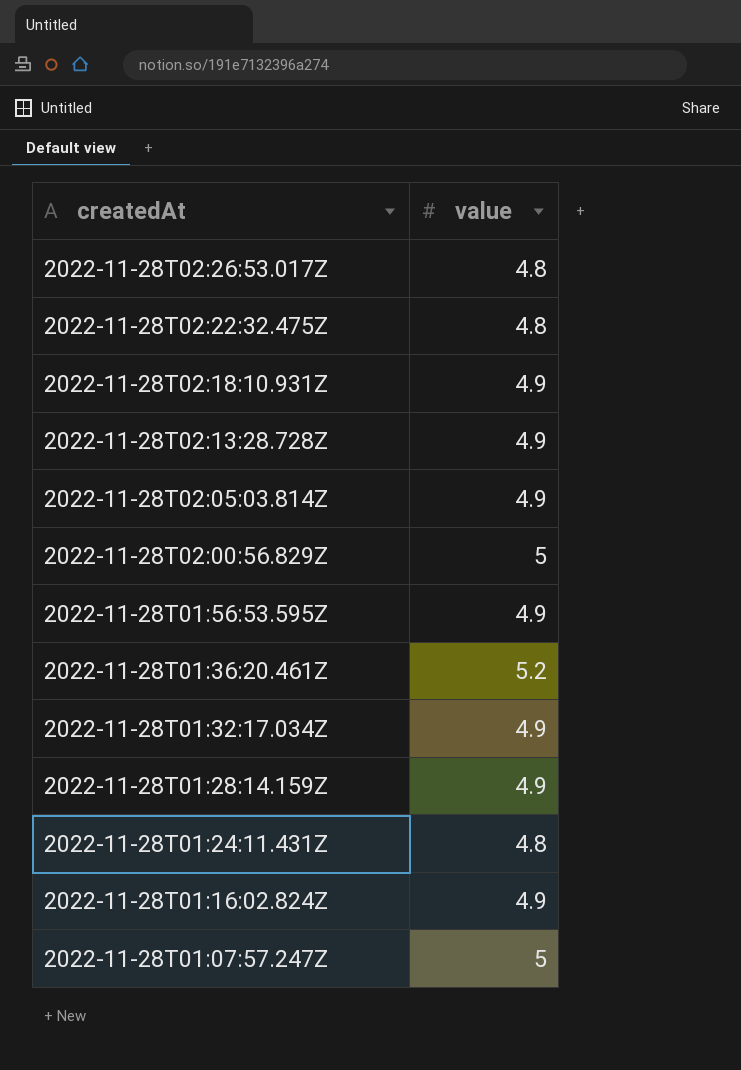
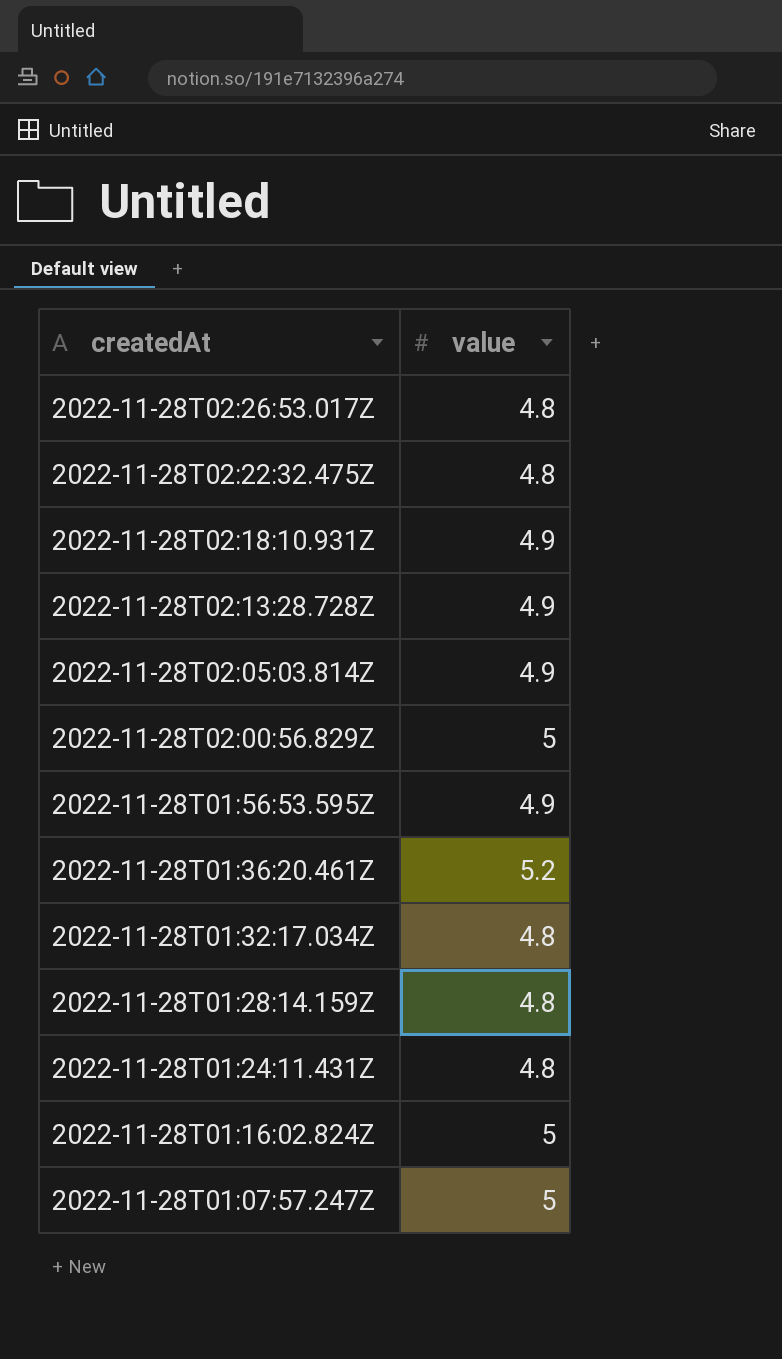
2022-11-28T01:32:17.034Z | value: 4.9 -> 4.8
2022-11-28T01:28:14.159Z | value: 4.9 -> 4.8
2022-11-28T01:16:02.824Z | value: 4.9 -> 5

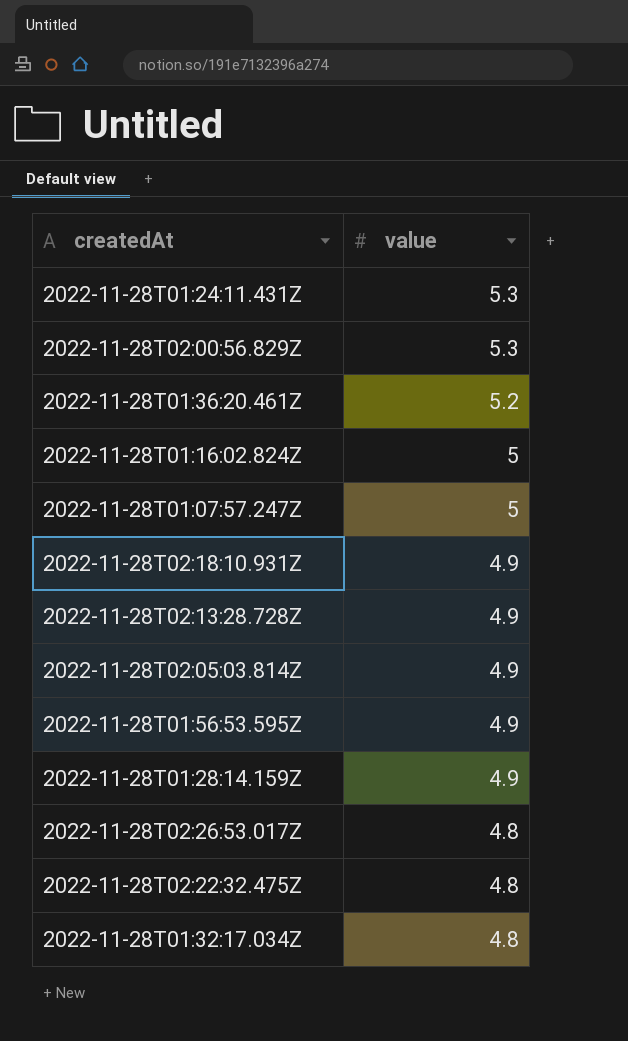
row order: createdAt descending -> value descending
2022-11-28T01:24:11.431Z | value: 4.8 -> 5.3
2022-11-28T02:00:56.829Z | value: 5 -> 5.3
2022-11-28T01:28:14.159Z | value: 4.8 -> 4.9

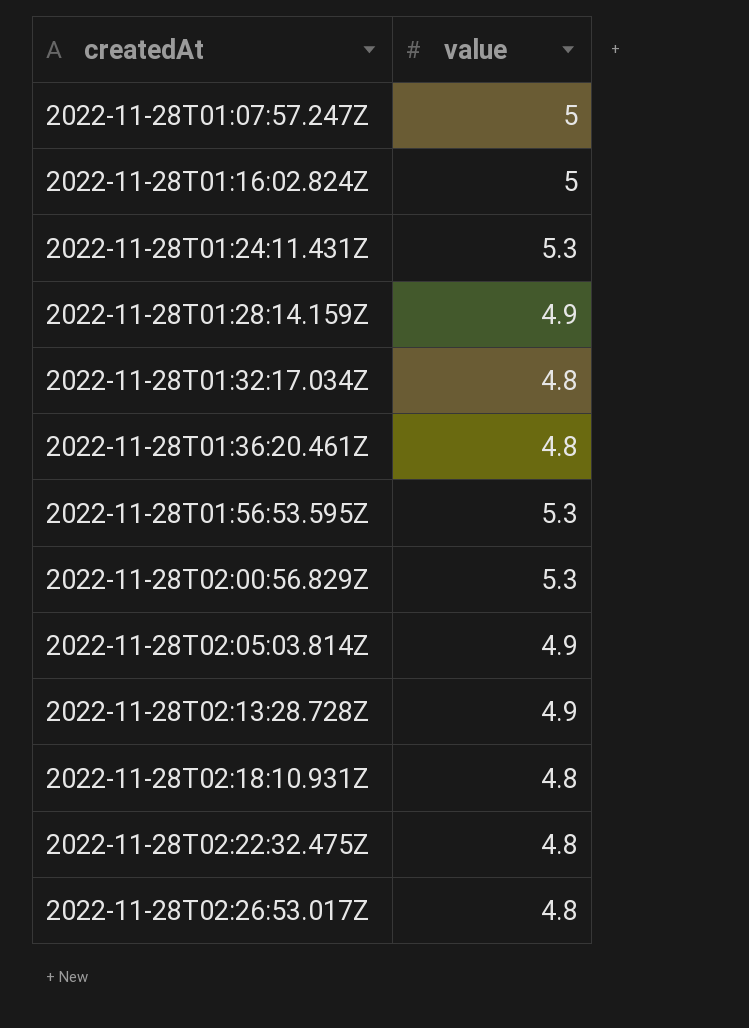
row order: value descending -> createdAt ascending
2022-11-28T01:36:20.461Z | value: 5.2 -> 4.8
2022-11-28T01:56:53.595Z | value: 4.9 -> 5.3
2022-11-28T02:18:10.931Z | value: 4.9 -> 4.8

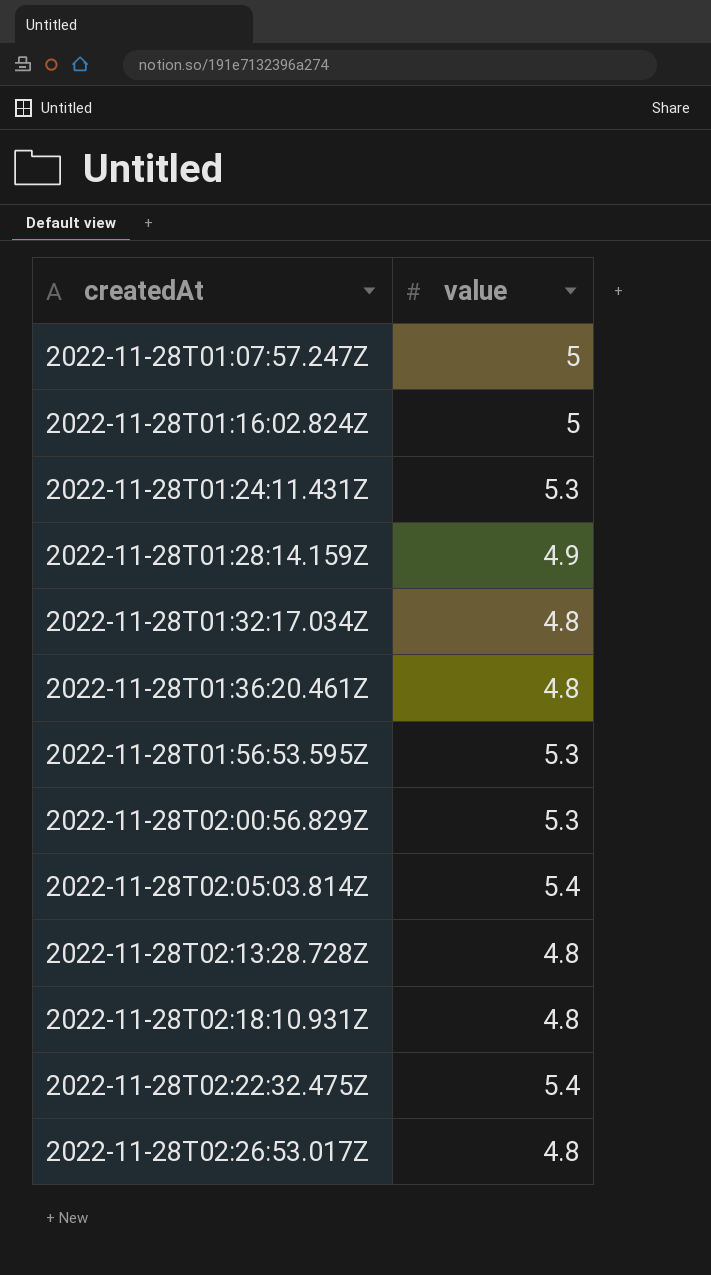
2022-11-28T02:05:03.814Z | value: 4.9 -> 5.4
2022-11-28T02:13:28.728Z | value: 4.9 -> 4.8
2022-11-28T02:22:32.475Z | value: 4.8 -> 5.4

